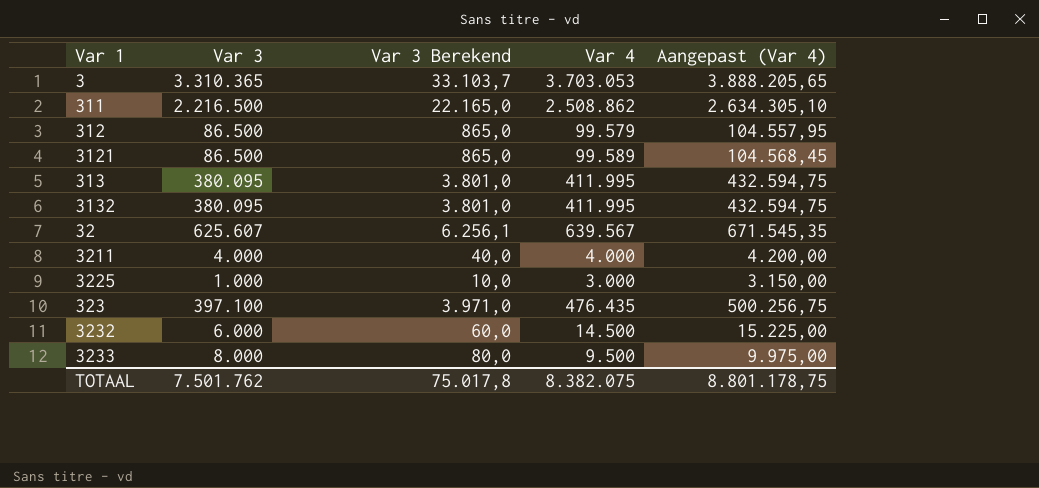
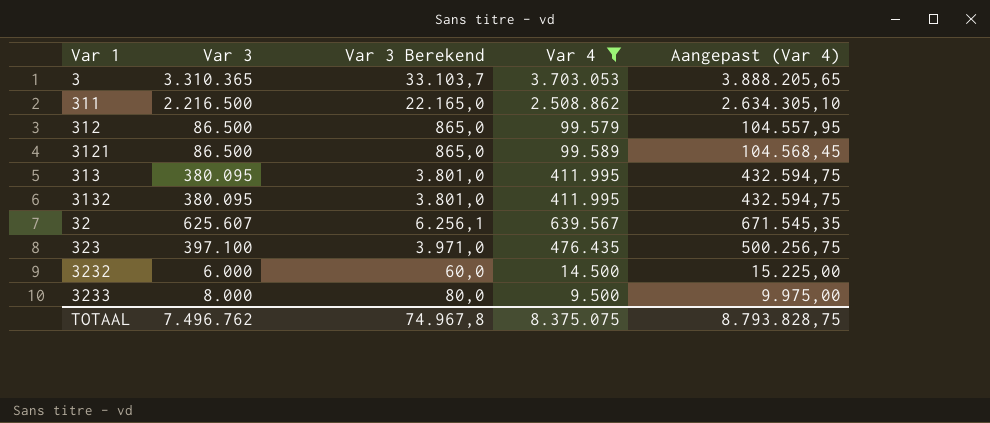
filter: none -> Var 4 >= 9.500
TOTAAL | Var 3: 7.501.762 -> 7.496.762
TOTAAL | Var 3 Berekend: 75.017,8 -> 74.967,8
TOTAAL | Var 4: 8.382.075 -> 8.375.075
TOTAAL | Aangepast (Var 4): 8.801.178,75 -> 8.793.828,75

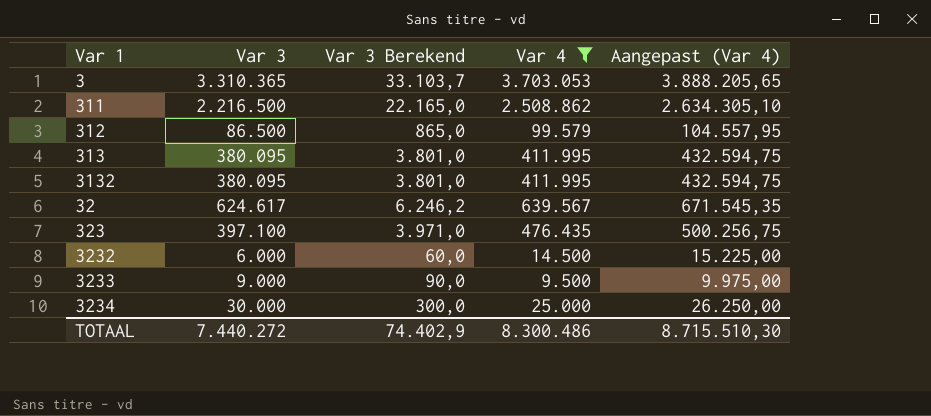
row 3121: 86.500 | 865,0 | 99.589 | 104.568,45 -> none
32 | Var 3: 625.607 -> 624.617
32 | Var 3 Berekend: 6.256,1 -> 6.246,2
3233 | Var 3: 8.000 -> 9.000
3233 | Var 3 Berekend: 80,0 -> 90,0
row 3234: none -> 30.000 | 300,0 | 25.000 | 26.250,00
TOTAAL | Var 3: 7.496.762 -> 7.440.272
TOTAAL | Var 3 Berekend: 74.967,8 -> 74.402,9
TOTAAL | Var 4: 8.375.075 -> 8.300.486
TOTAAL | Aangepast (Var 4): 8.793.828,75 -> 8.715.510,30

